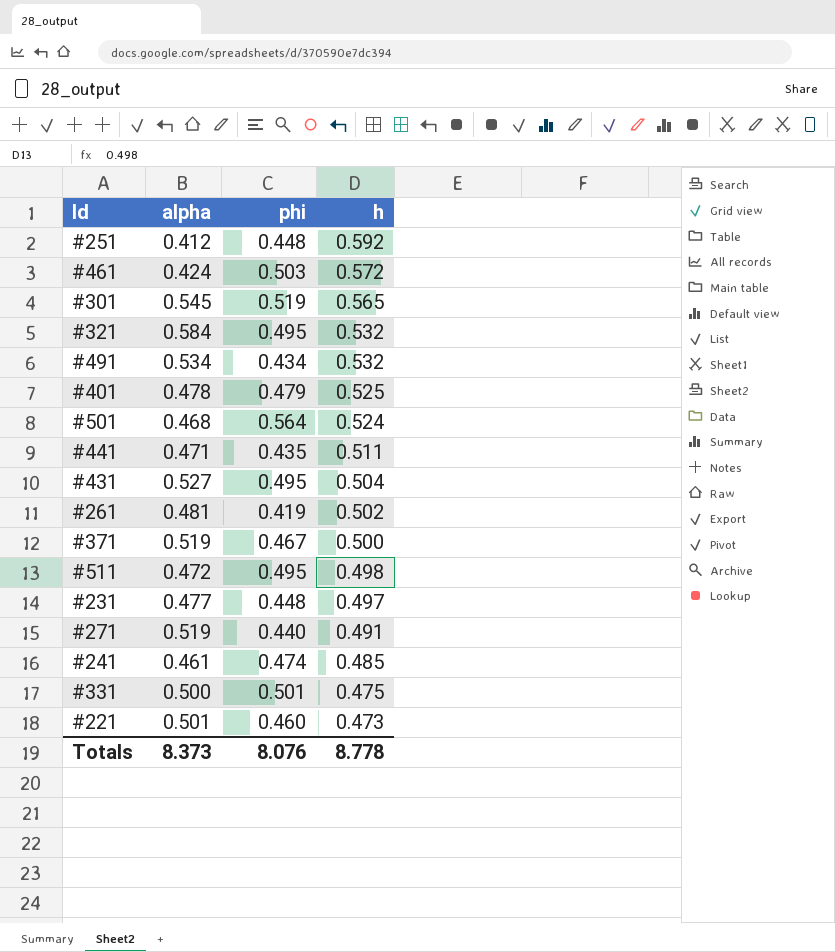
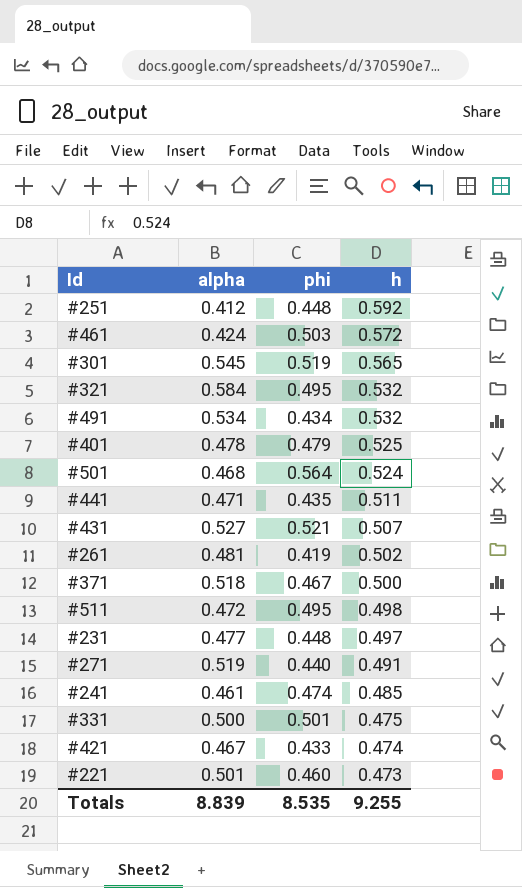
#431 | phi: 0.495 -> 0.521
#431 | h: 0.504 -> 0.507
#371 | alpha: 0.519 -> 0.518
row #421: none -> 0.467 | 0.433 | 0.474
Totals | alpha: 8.373 -> 8.839
Totals | phi: 8.076 -> 8.535
Totals | h: 8.778 -> 9.255

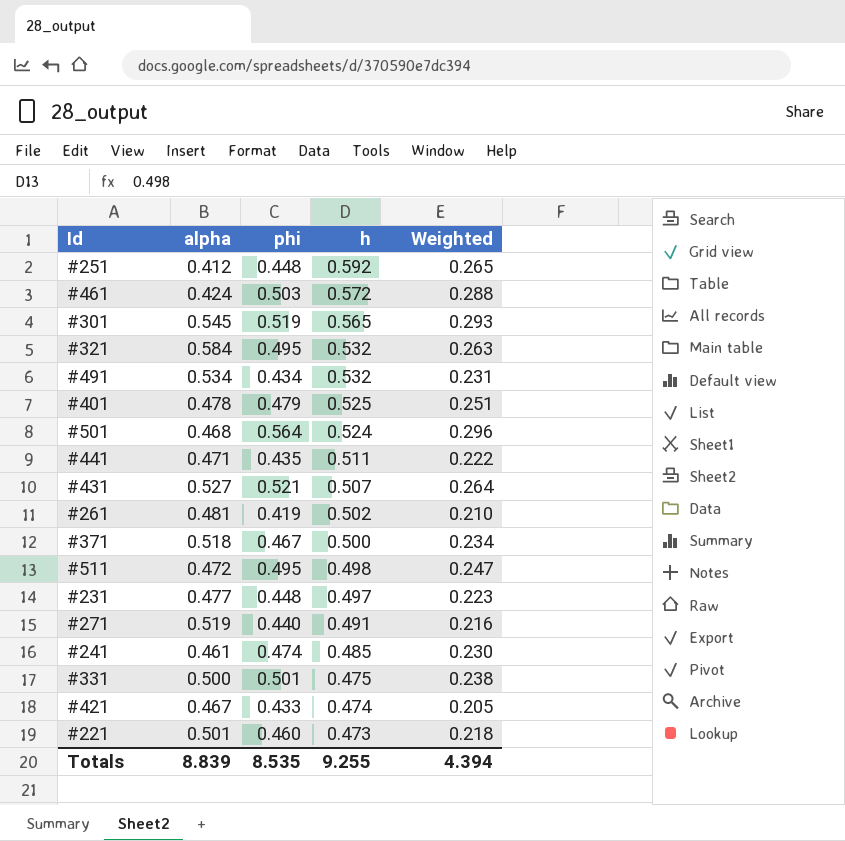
column Weighted | formula: none -> [phi] * [h]

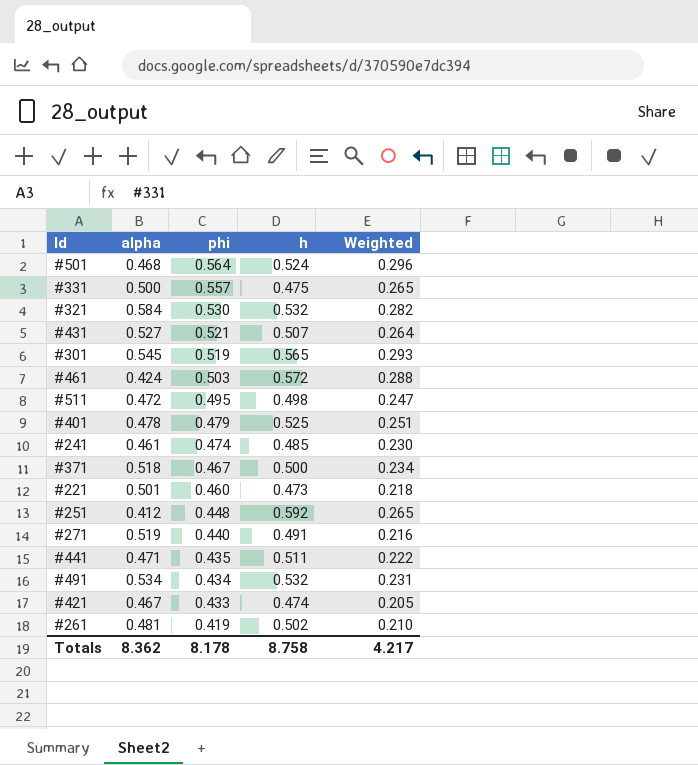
row order: h descending -> phi descending
row #231: 0.477 | 0.448 | 0.497 | 0.223 -> none
#331 | phi: 0.501 -> 0.557
#331 | Weighted: 0.238 -> 0.265
#321 | phi: 0.495 -> 0.530
#321 | Weighted: 0.263 -> 0.282
Totals | alpha: 8.839 -> 8.362
Totals | phi: 8.535 -> 8.178
Totals | h: 9.255 -> 8.758
Totals | Weighted: 4.394 -> 4.217

